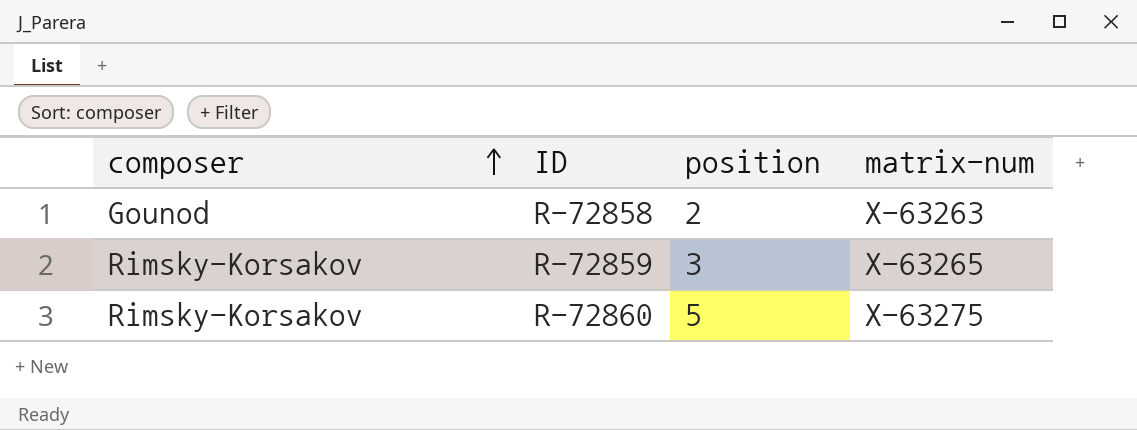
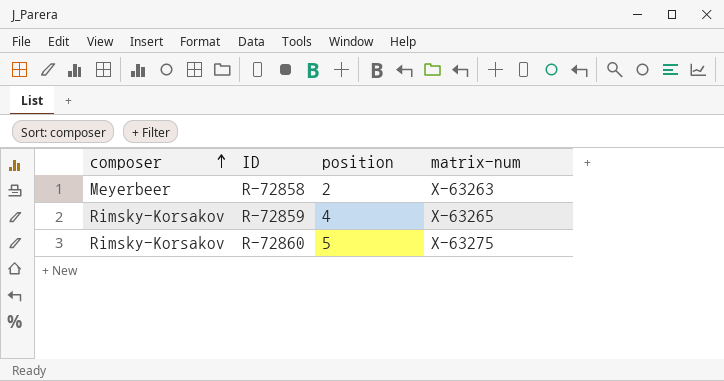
R-72858 | composer: Gounod -> Meyerbeer
R-72859 | position: 3 -> 4

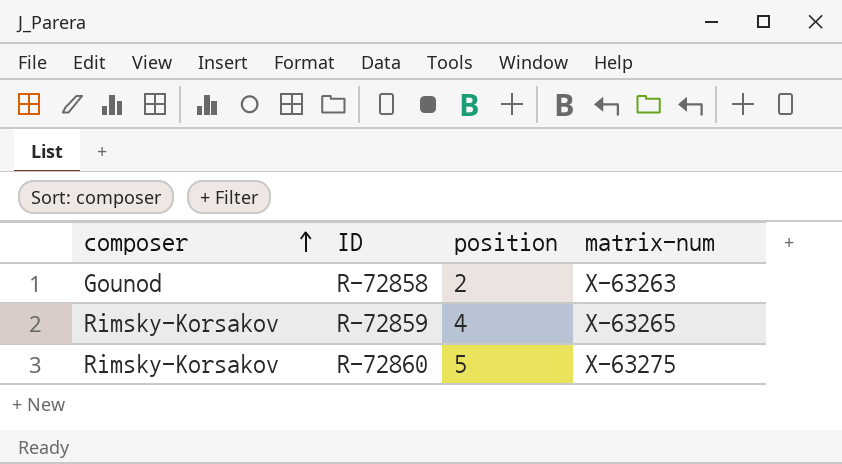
R-72858 | composer: Meyerbeer -> Gounod

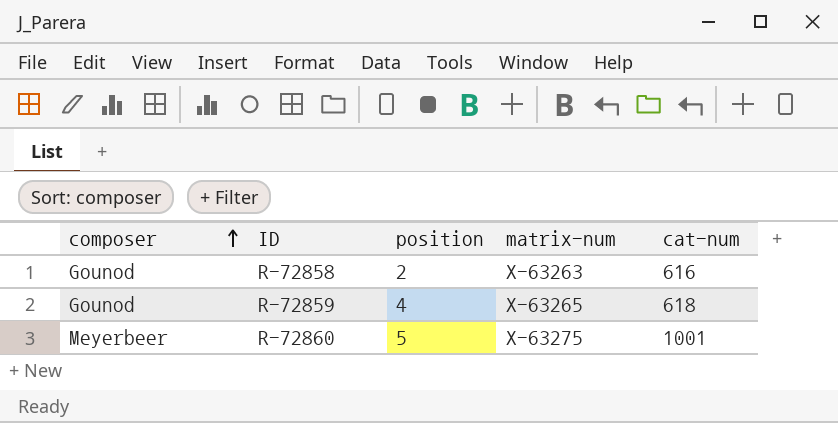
column cat-num | position: none -> 5
R-72859 | composer: Rimsky-Korsakov -> Gounod
R-72860 | composer: Rimsky-Korsakov -> Meyerbeer

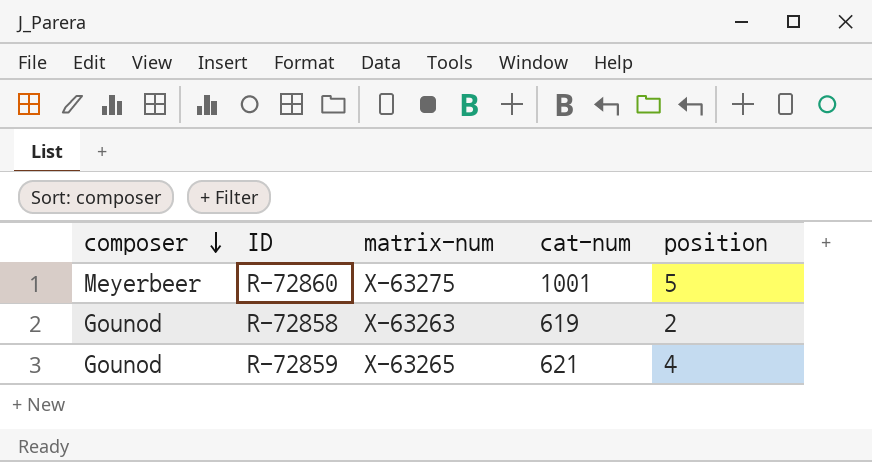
row order: composer ascending -> composer descending
column position | position: 3 -> 5
R-72858 | cat-num: 616 -> 619
R-72859 | cat-num: 618 -> 621

